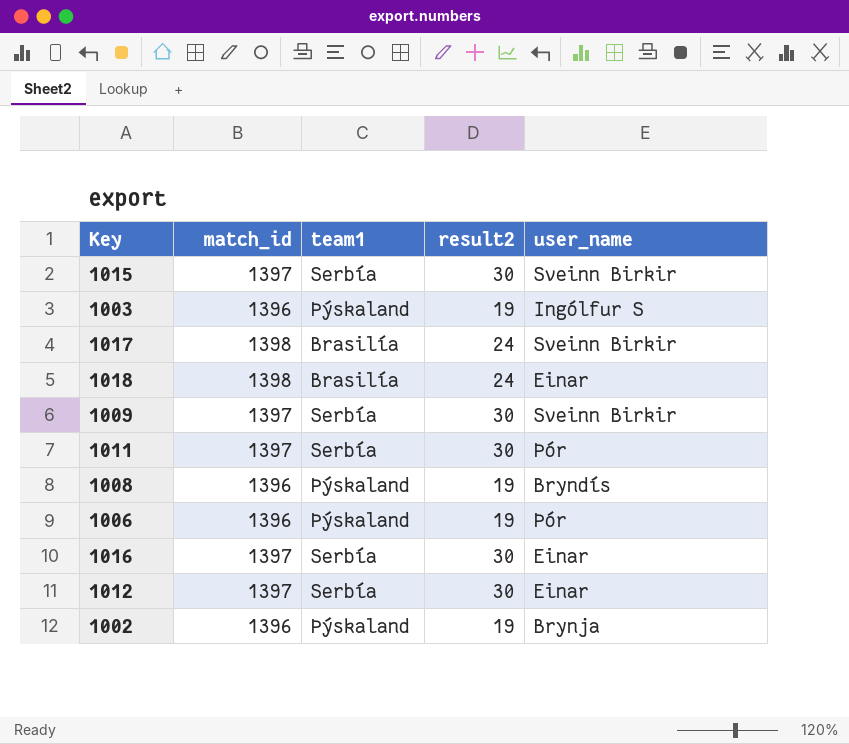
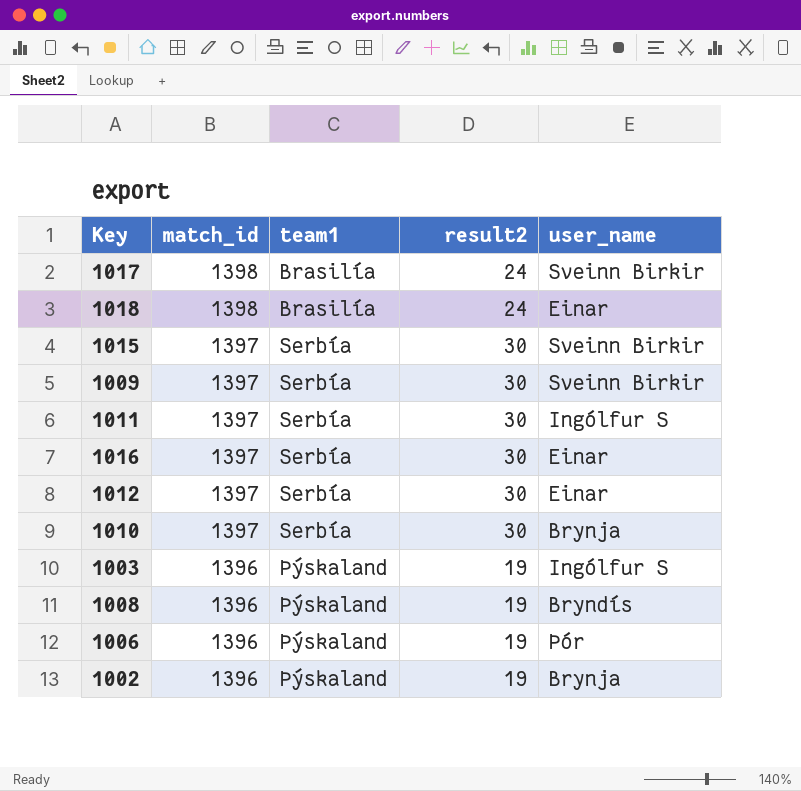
row order: none -> match_id descending
1011 | user_name: Þór -> Ingólfur S
row 1010: none -> 1397 | Serbía | 30 | Brynja

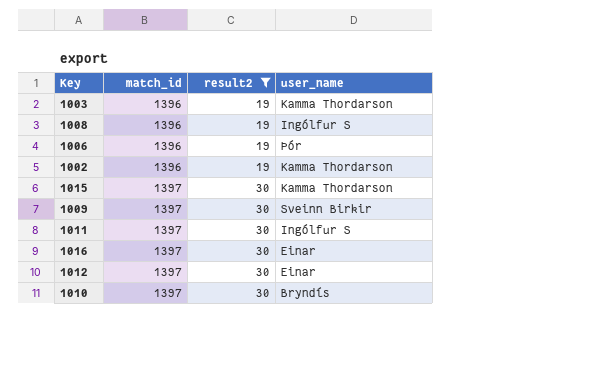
filter: none -> result2 != 24
row order: match_id descending -> match_id ascending
column team1 | position: 3 -> none
1003 | user_name: Ingólfur S -> Kamma Thordarson
1008 | user_name: Bryndís -> Ingólfur S
1002 | user_name: Brynja -> Kamma Thordarson
1015 | user_name: Sveinn Birkir -> Kamma Thordarson
1010 | user_name: Brynja -> Bryndís

